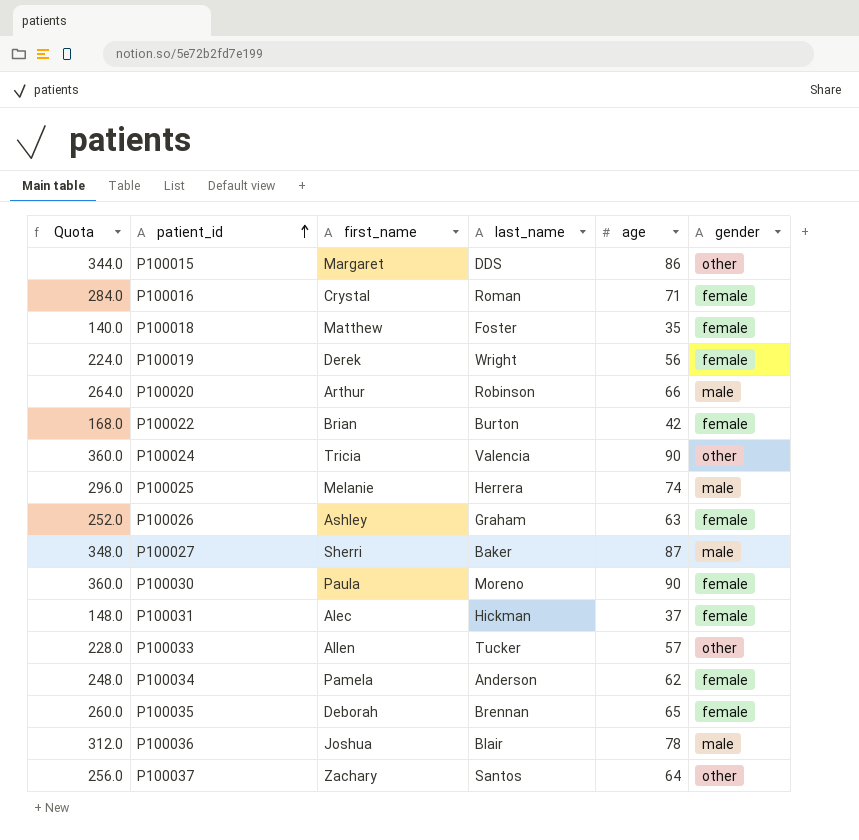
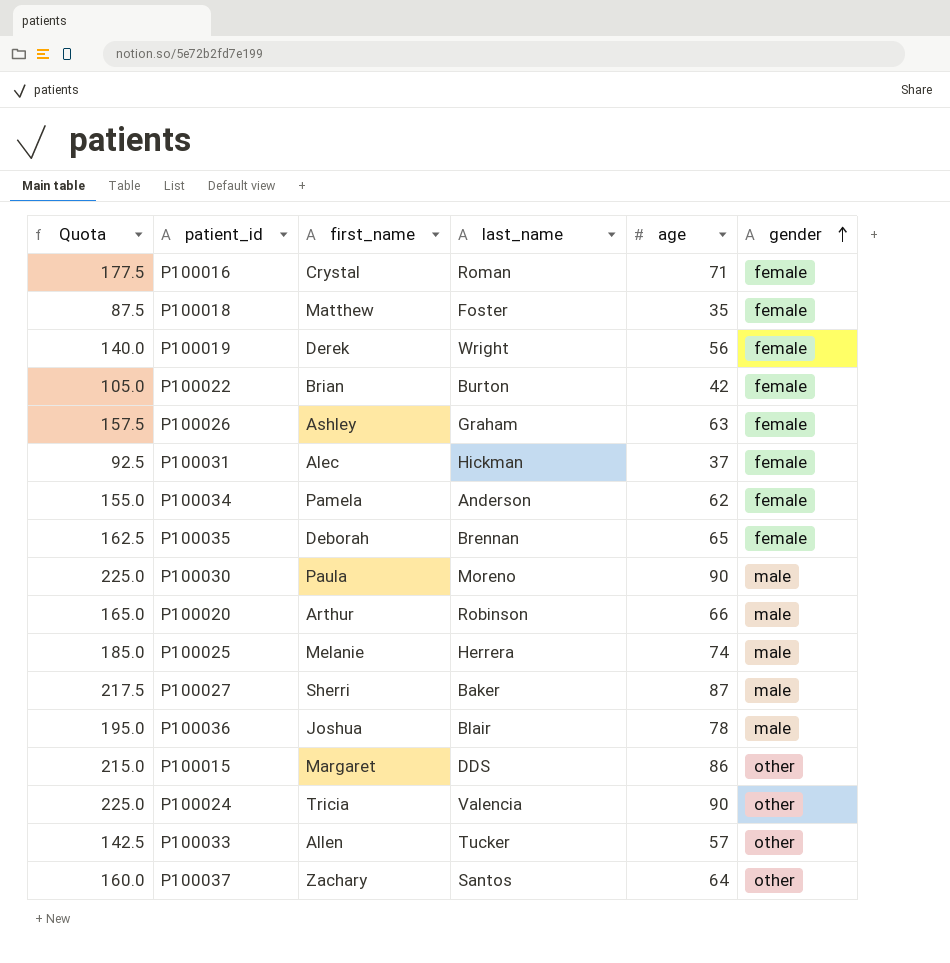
row order: patient_id ascending -> gender ascending
column Quota | formula: [age] * 4 -> [age] * 2.5
P100030 | gender: female -> male

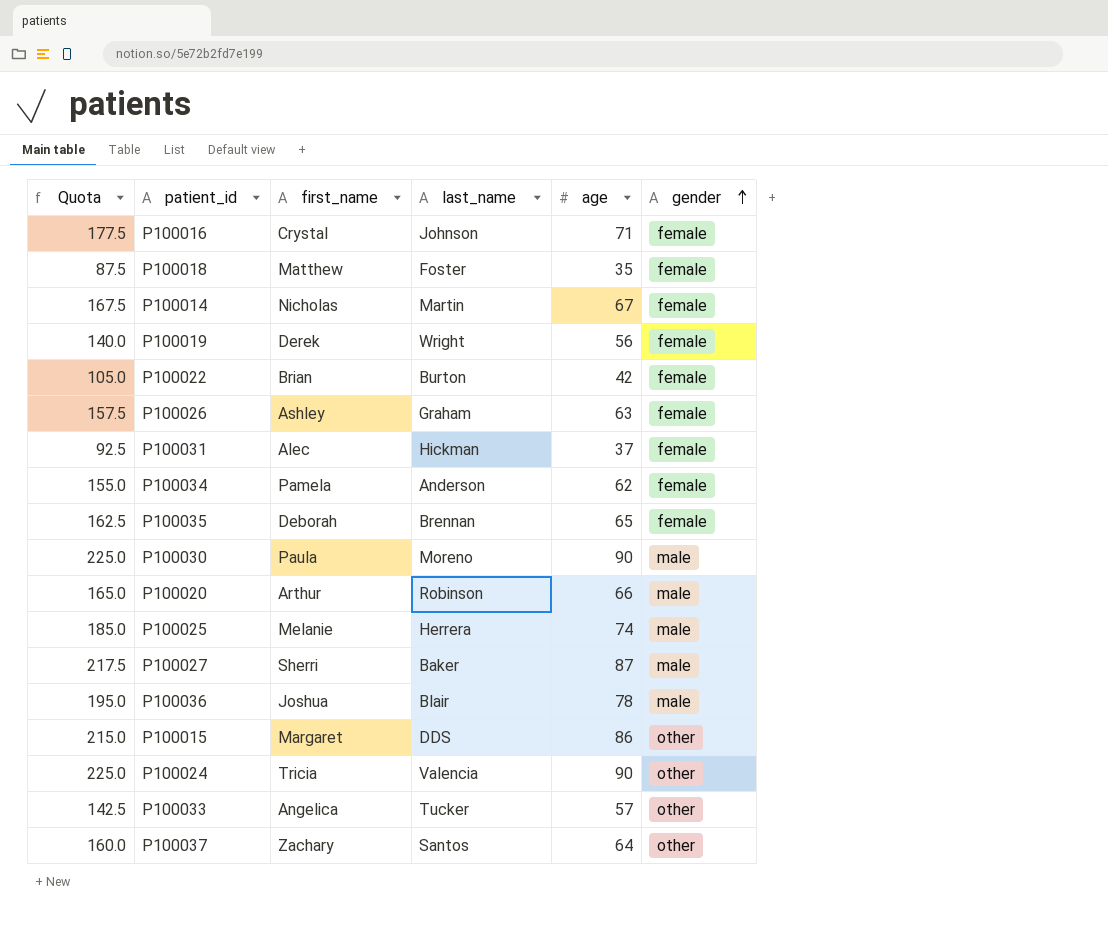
P100016 | last_name: Roman -> Johnson
row P100014: none -> 167.5 | Nicholas | Martin | 67 | female
P100033 | first_name: Allen -> Angelica

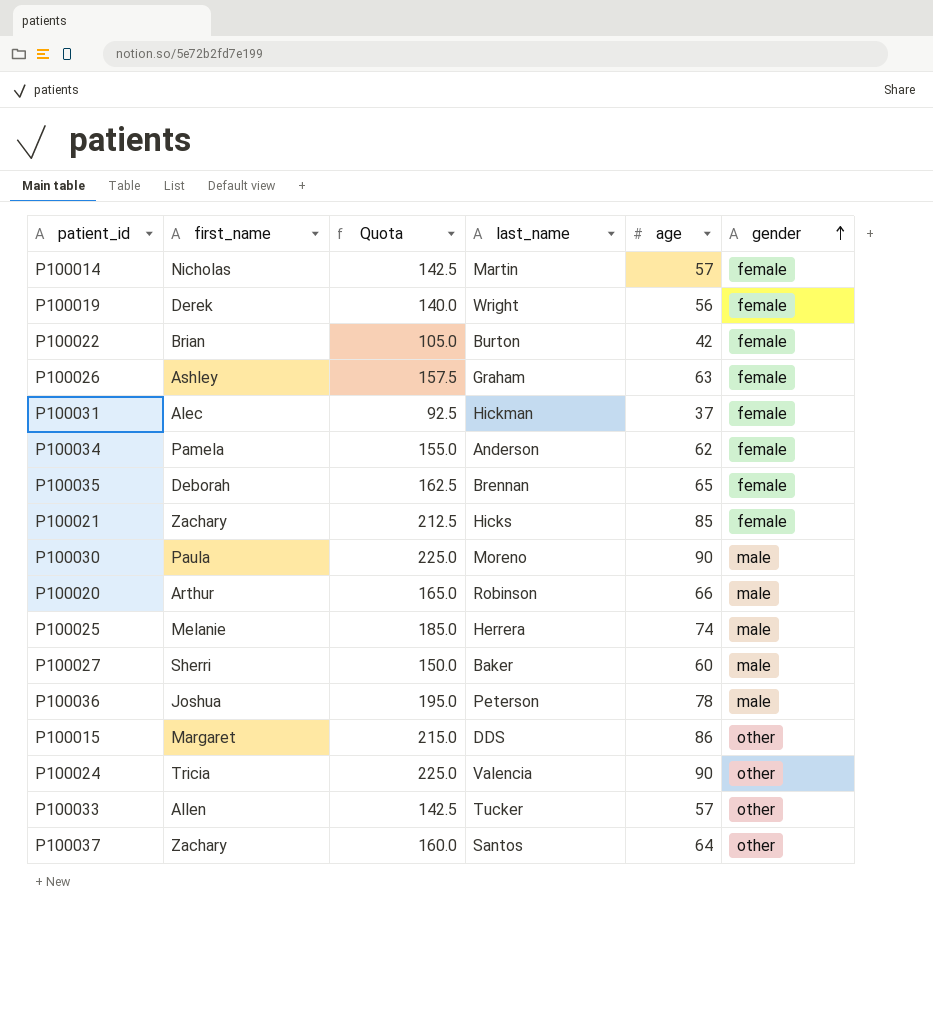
column Quota | position: 1 -> 3
row P100016: 177.5 | Crystal | Johnson | 71 | female -> none
row P100018: 87.5 | Matthew | Foster | 35 | female -> none
P100014 | Quota: 167.5 -> 142.5
P100014 | age: 67 -> 57
row P100021: none -> Zachary | 212.5 | Hicks | 85 | female
P100027 | Quota: 217.5 -> 150.0
P100027 | age: 87 -> 60
P100036 | last_name: Blair -> Peterson
P100033 | first_name: Angelica -> Allen

